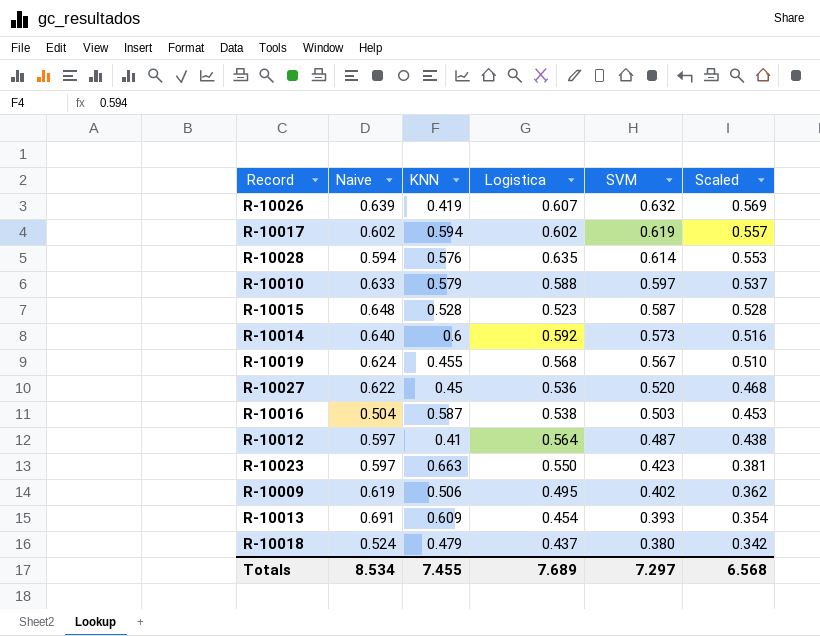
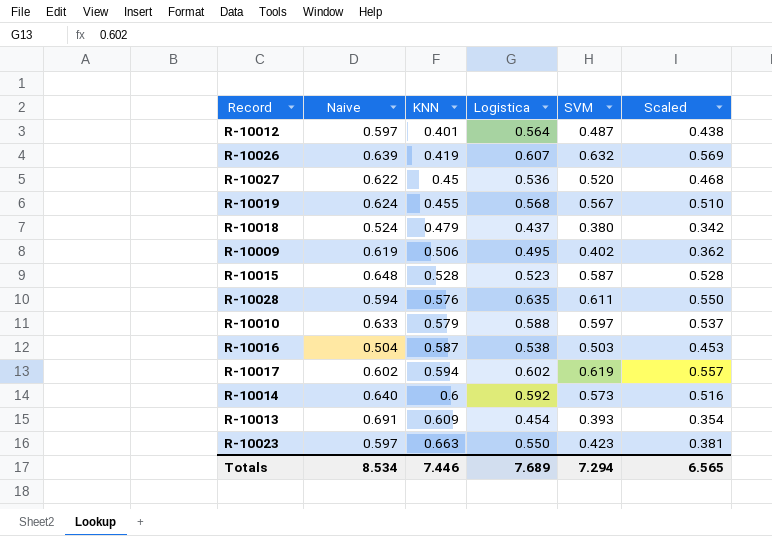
row order: SVM descending -> KNN ascending
R-10012 | KNN: 0.41 -> 0.401
R-10028 | SVM: 0.614 -> 0.611
R-10028 | Scaled: 0.553 -> 0.550
Totals | KNN: 7.455 -> 7.446
Totals | SVM: 7.297 -> 7.294
Totals | Scaled: 6.568 -> 6.565

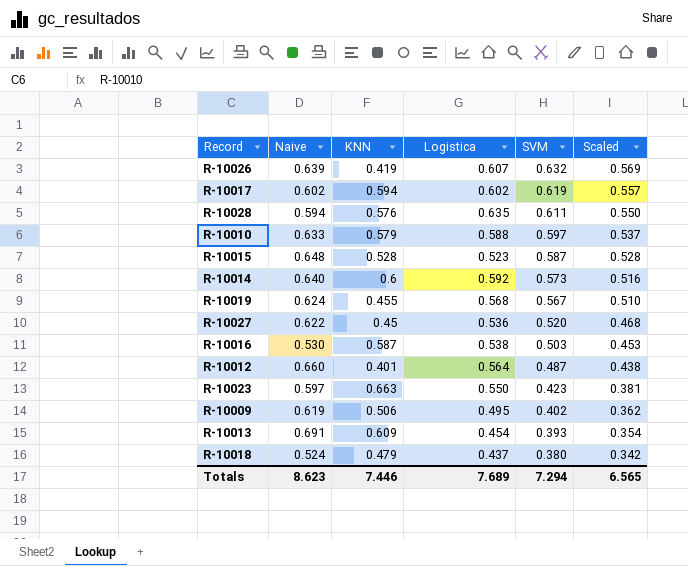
row order: KNN ascending -> SVM descending
R-10016 | Naive: 0.504 -> 0.530
R-10012 | Naive: 0.597 -> 0.660
Totals | Naive: 8.534 -> 8.623

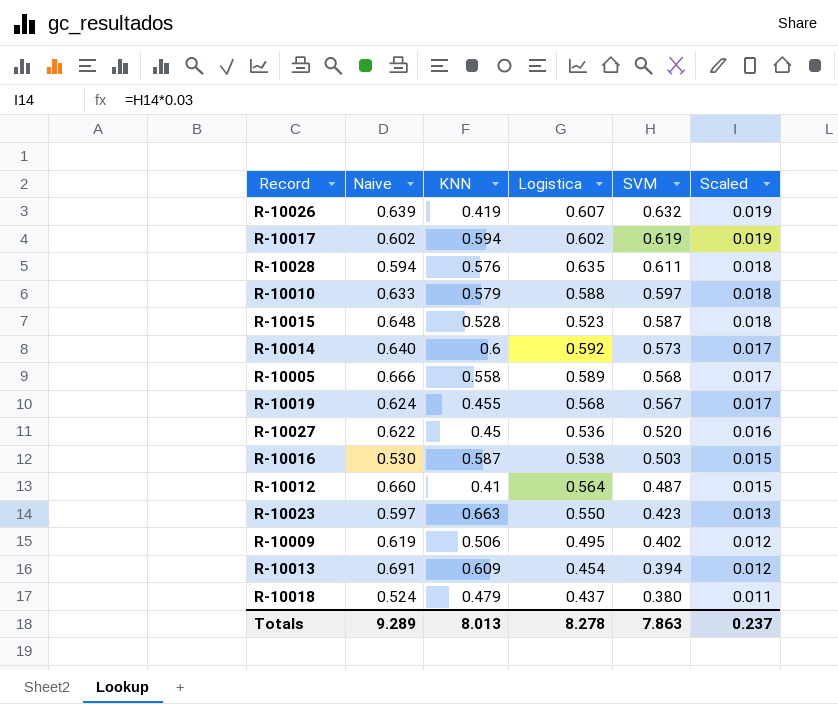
column Scaled | formula: [SVM] * 0.9 -> [SVM] * 0.03
row R-10005: none -> 0.666 | 0.558 | 0.589 | 0.568 | 0.017
R-10012 | KNN: 0.401 -> 0.41
R-10013 | SVM: 0.393 -> 0.394
Totals | Naive: 8.623 -> 9.289
Totals | KNN: 7.446 -> 8.013
Totals | Logistica: 7.689 -> 8.278
Totals | SVM: 7.294 -> 7.863
Totals | Scaled: 6.565 -> 0.237

